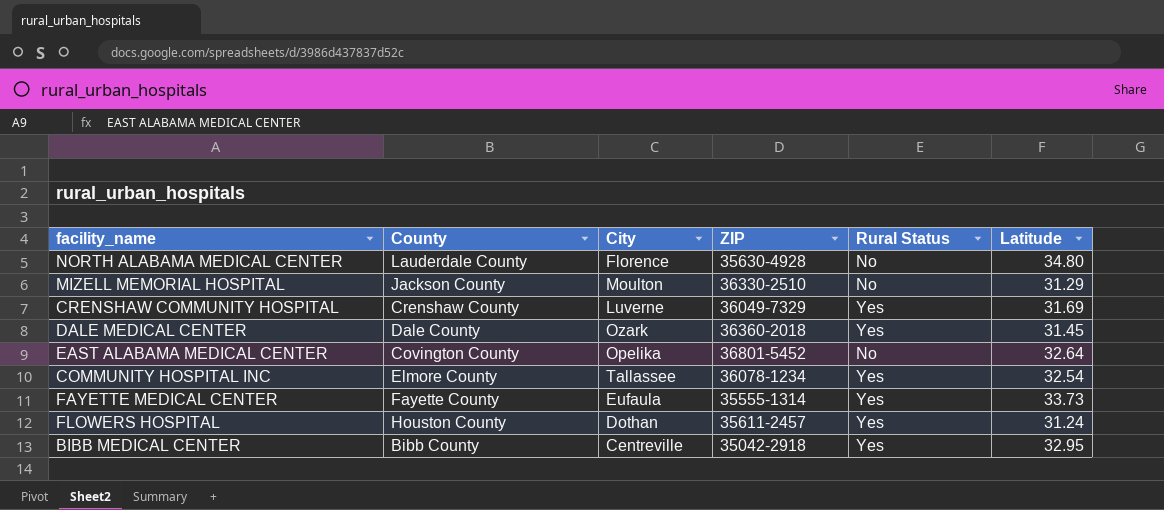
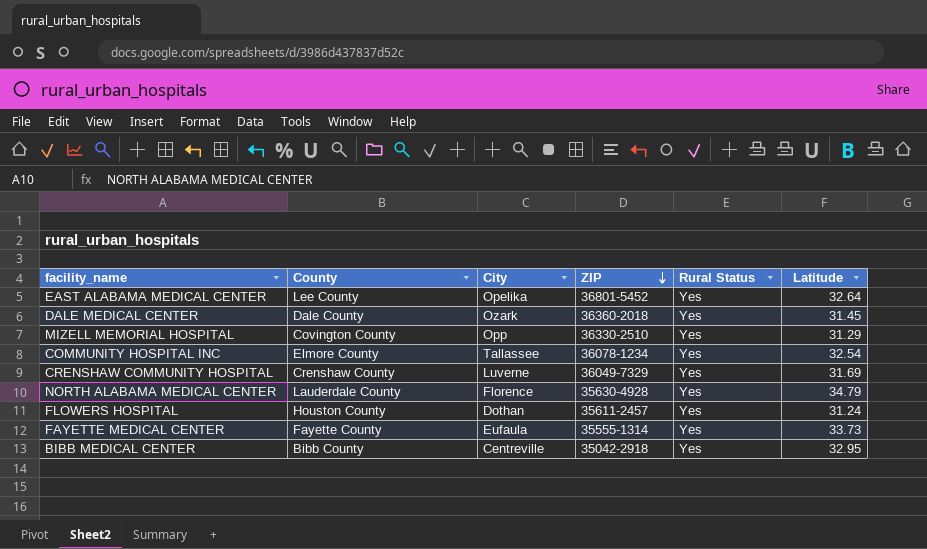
row order: none -> ZIP descending
EAST ALABAMA MEDICAL CENTER | County: Covington County -> Lee County
EAST ALABAMA MEDICAL CENTER | Rural Status: No -> Yes
MIZELL MEMORIAL HOSPITAL | County: Jackson County -> Covington County
MIZELL MEMORIAL HOSPITAL | City: Moulton -> Opp
MIZELL MEMORIAL HOSPITAL | Rural Status: No -> Yes
NORTH ALABAMA MEDICAL CENTER | Rural Status: No -> Yes
NORTH ALABAMA MEDICAL CENTER | Latitude: 34.80 -> 34.79

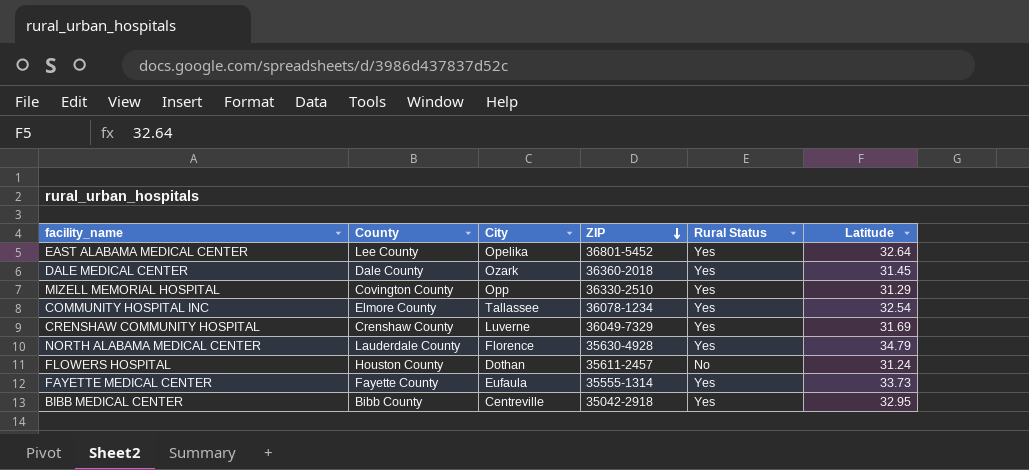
FLOWERS HOSPITAL | Rural Status: Yes -> No

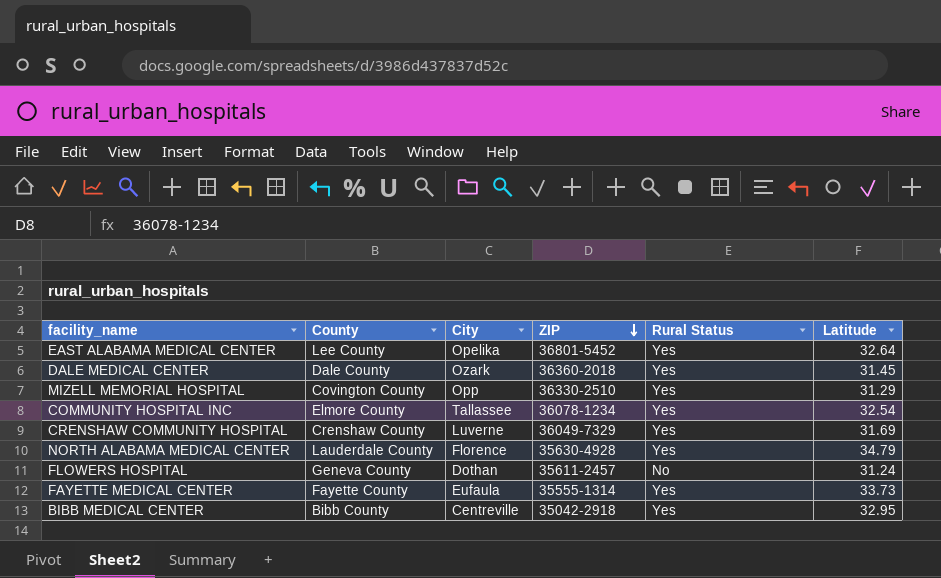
FLOWERS HOSPITAL | County: Houston County -> Geneva County

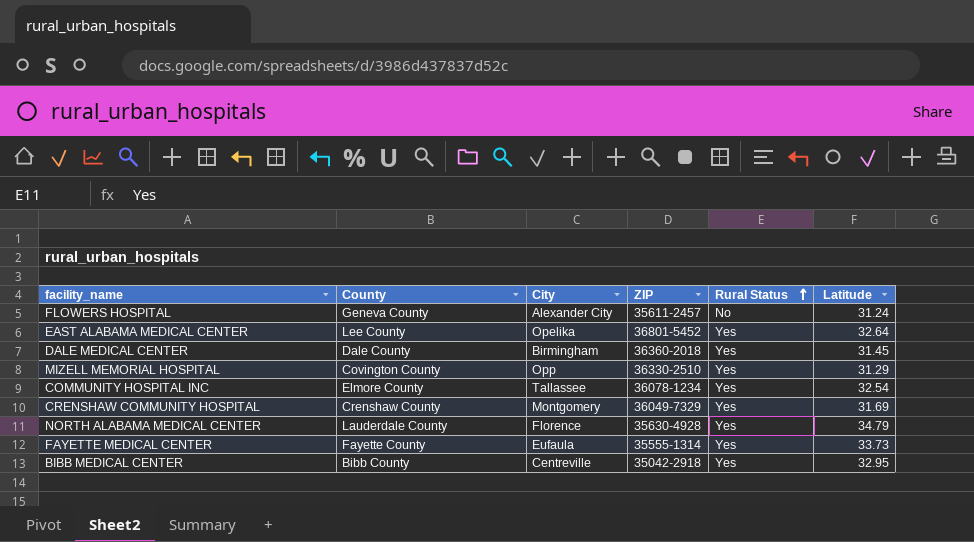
row order: ZIP descending -> Rural Status ascending
FLOWERS HOSPITAL | City: Dothan -> Alexander City
DALE MEDICAL CENTER | City: Ozark -> Birmingham
CRENSHAW COMMUNITY HOSPITAL | City: Luverne -> Montgomery

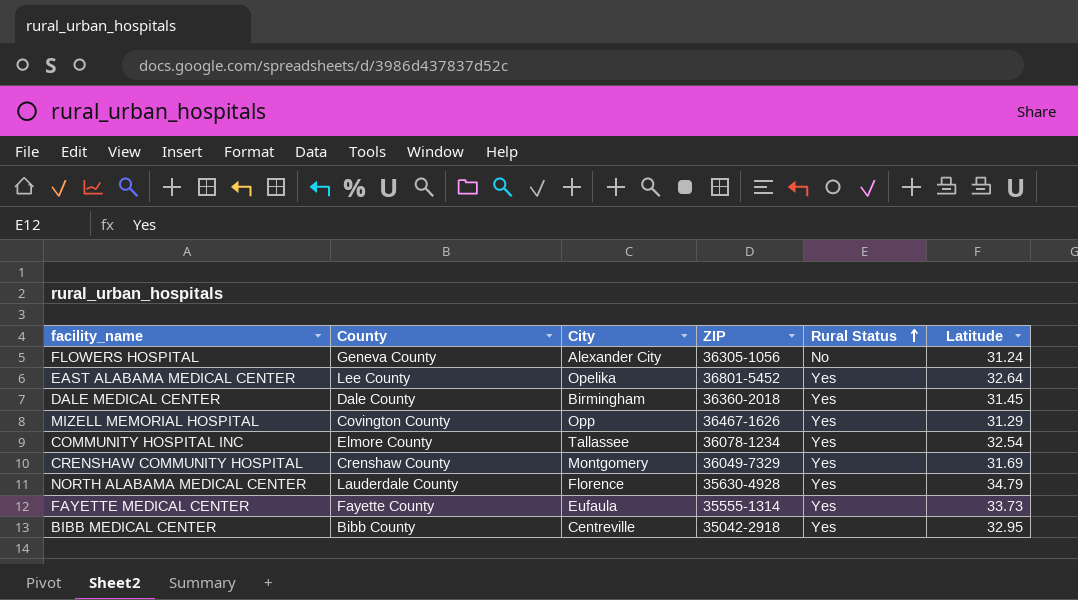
FLOWERS HOSPITAL | ZIP: 35611-2457 -> 36305-1056
MIZELL MEMORIAL HOSPITAL | ZIP: 36330-2510 -> 36467-1626

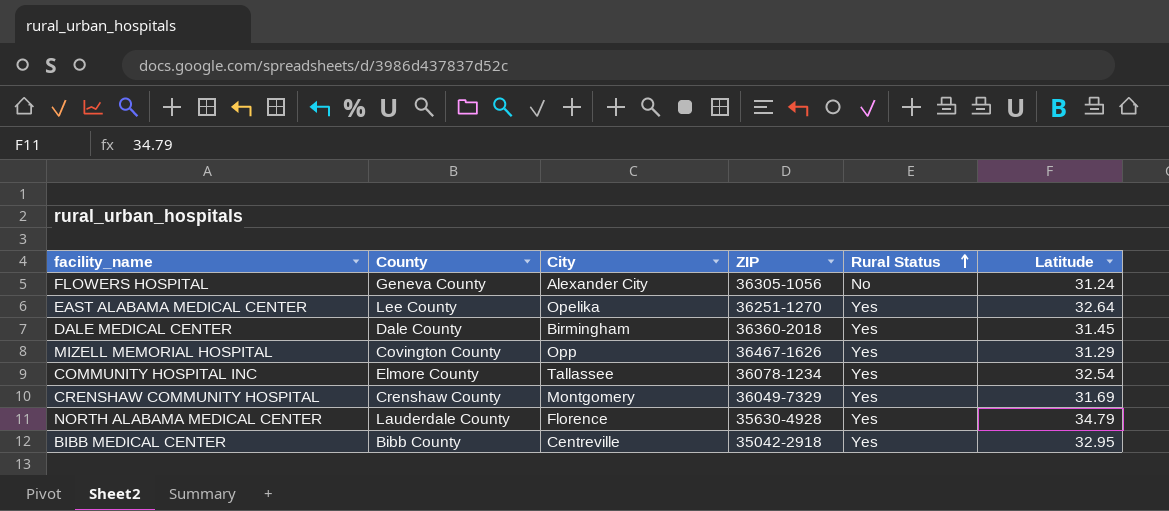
row FAYETTE MEDICAL CENTER: Fayette County | Eufaula | 35555-1314 | Yes | 33.73 -> none
EAST ALABAMA MEDICAL CENTER | ZIP: 36801-5452 -> 36251-1270

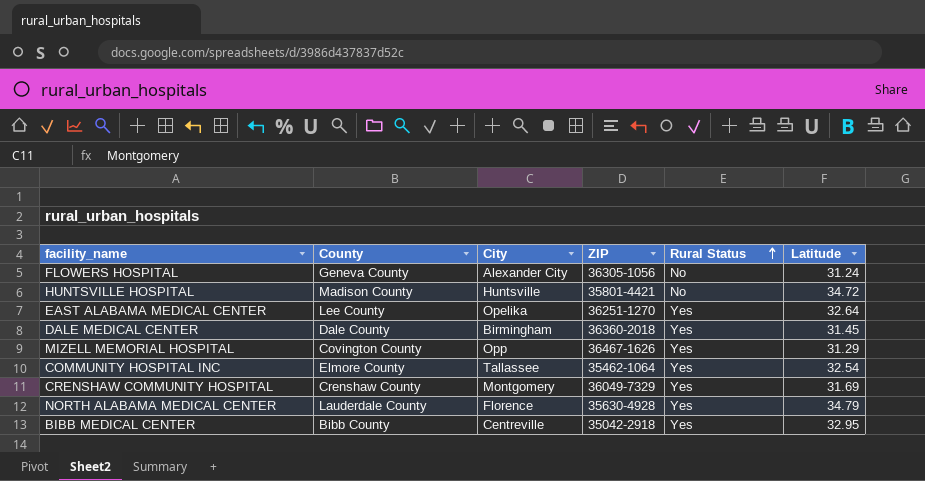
row HUNTSVILLE HOSPITAL: none -> Madison County | Huntsville | 35801-4421 | No | 34.72
COMMUNITY HOSPITAL INC | ZIP: 36078-1234 -> 35462-1064

